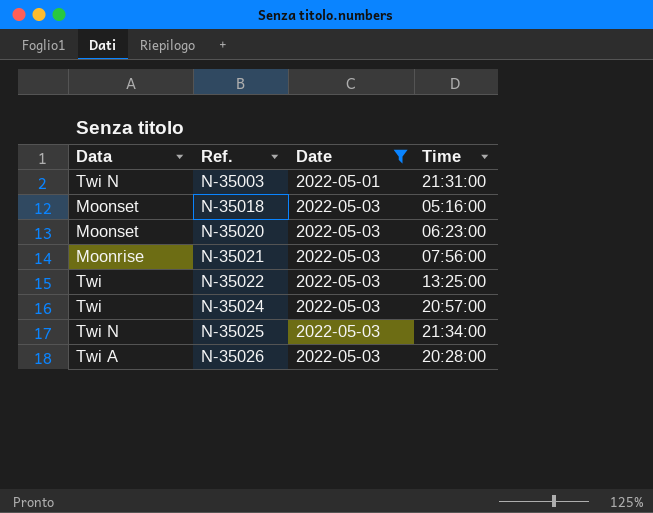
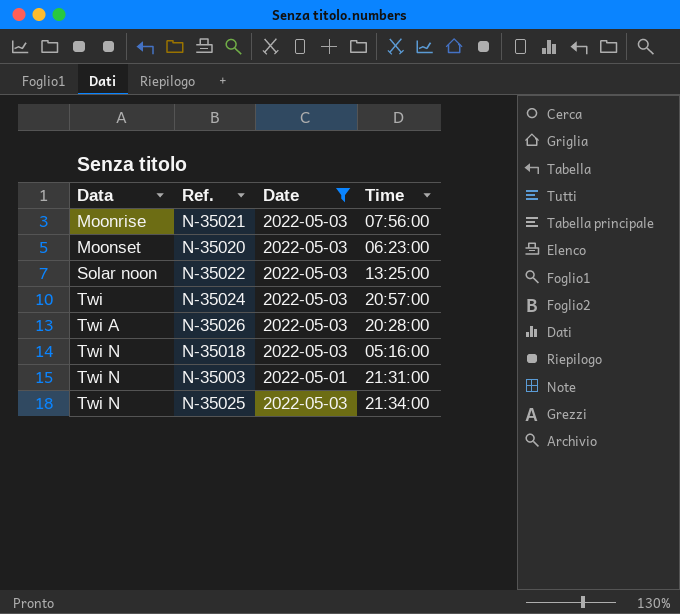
row order: Ref. ascending -> Data ascending
N-35022 | Data: Twi -> Solar noon
N-35018 | Data: Moonset -> Twi N

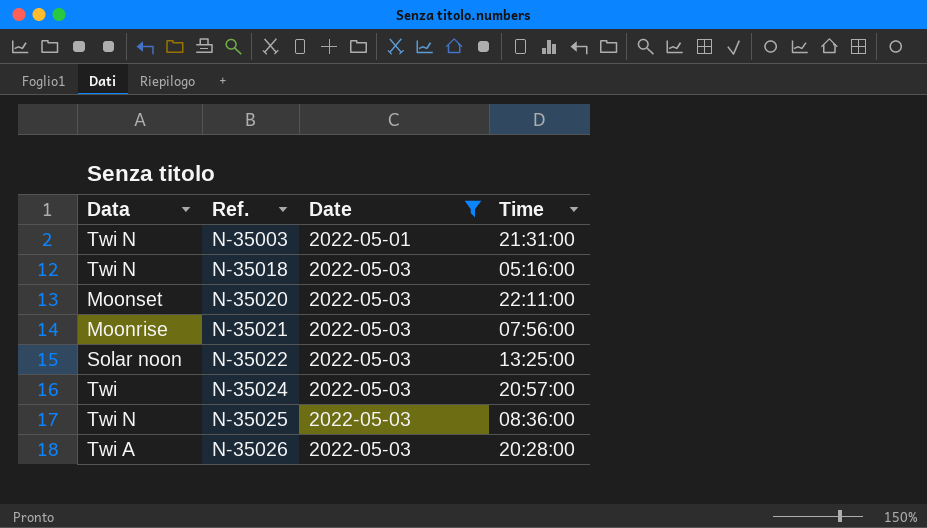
row order: Data ascending -> Ref. ascending
N-35020 | Time: 06:23:00 -> 22:11:00
N-35025 | Time: 21:34:00 -> 08:36:00

